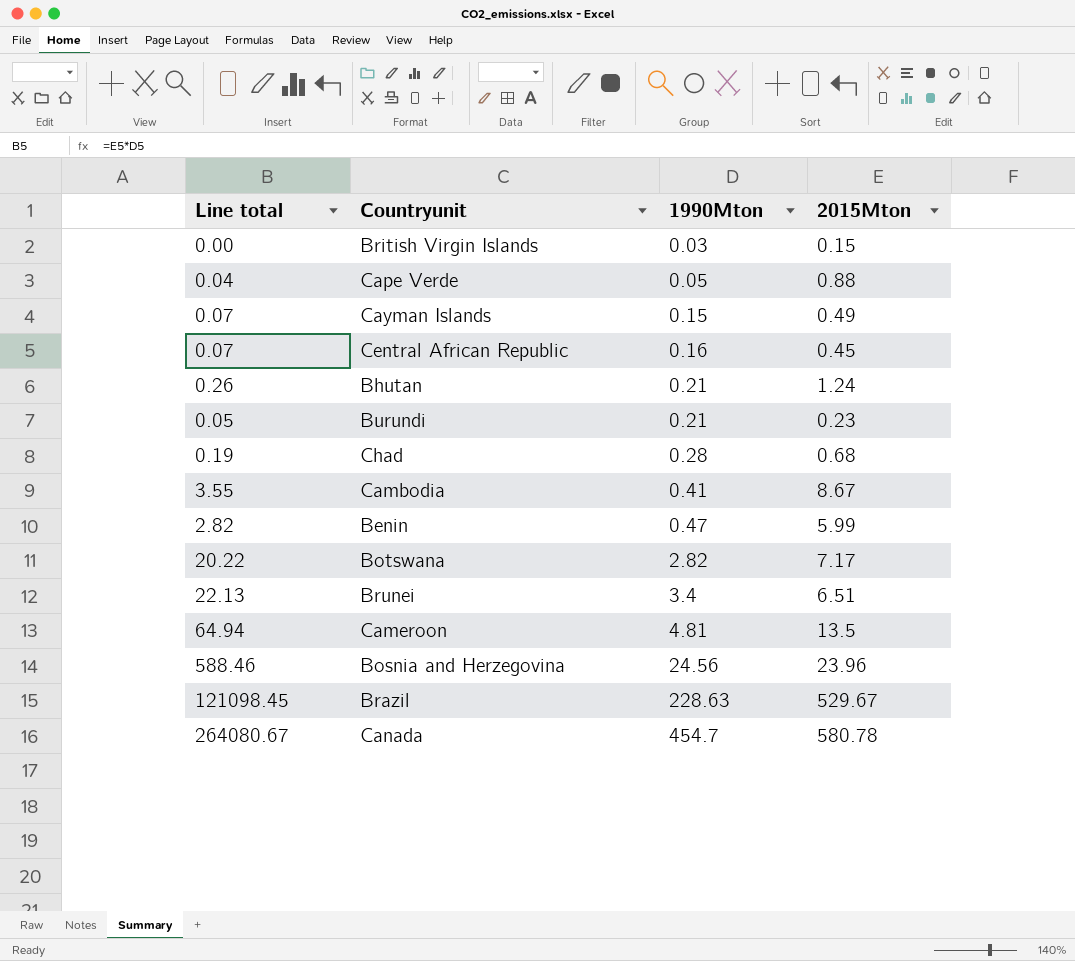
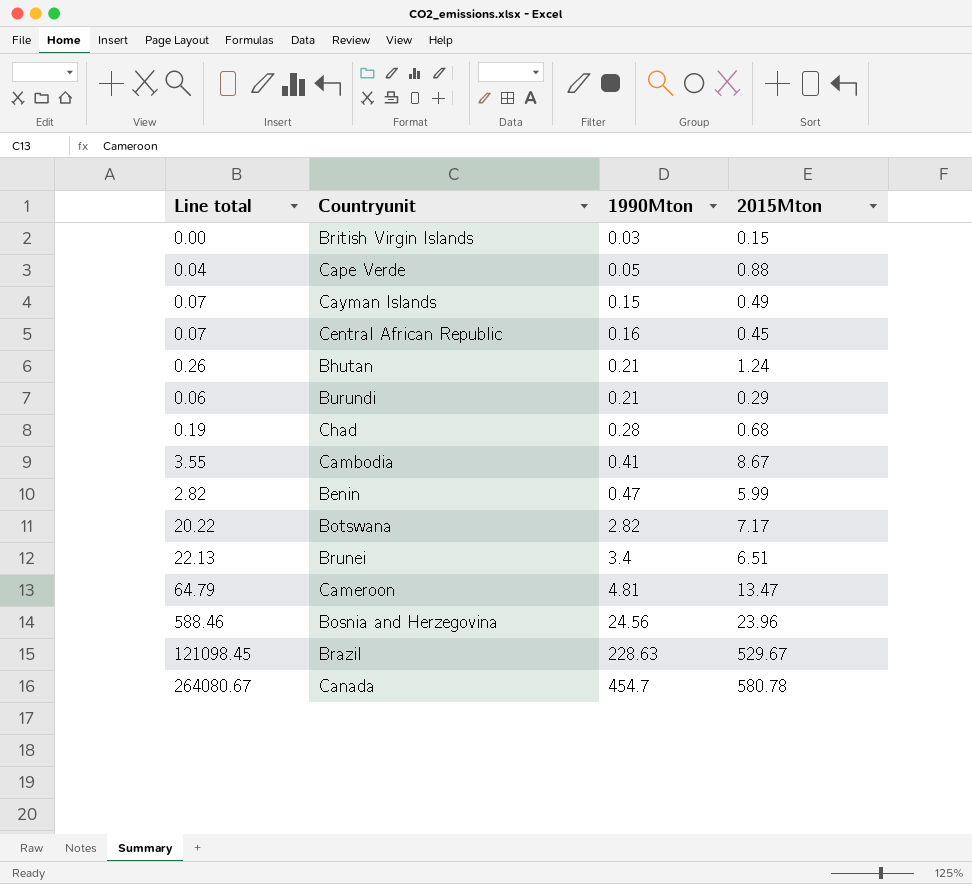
Burundi | Line total: 0.05 -> 0.06
Burundi | 2015Mton: 0.23 -> 0.29
Cameroon | Line total: 64.94 -> 64.79
Cameroon | 2015Mton: 13.5 -> 13.47

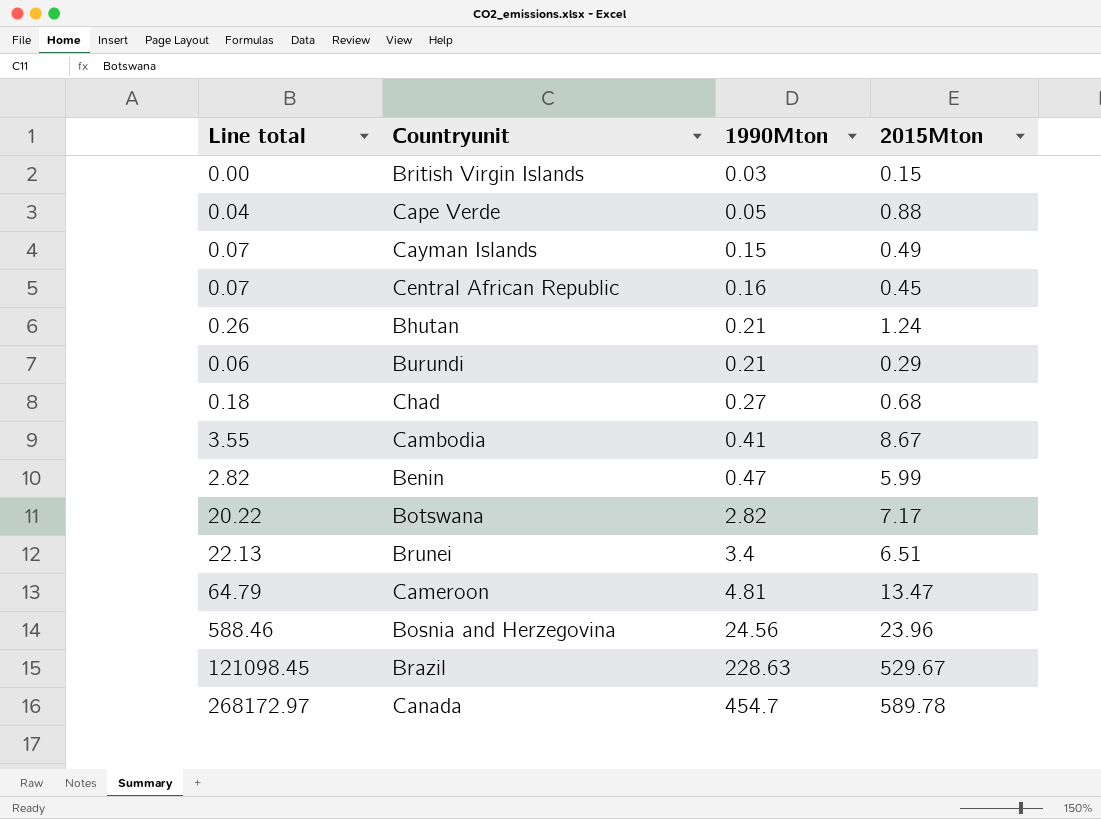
Chad | Line total: 0.19 -> 0.18
Chad | 1990Mton: 0.28 -> 0.27
Canada | Line total: 264080.67 -> 268172.97
Canada | 2015Mton: 580.78 -> 589.78

